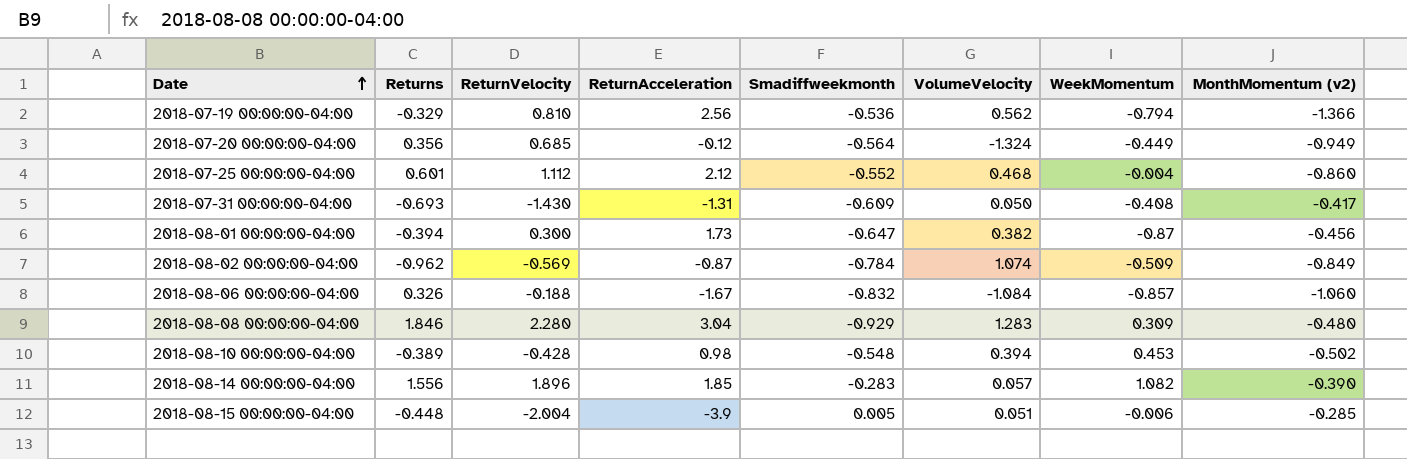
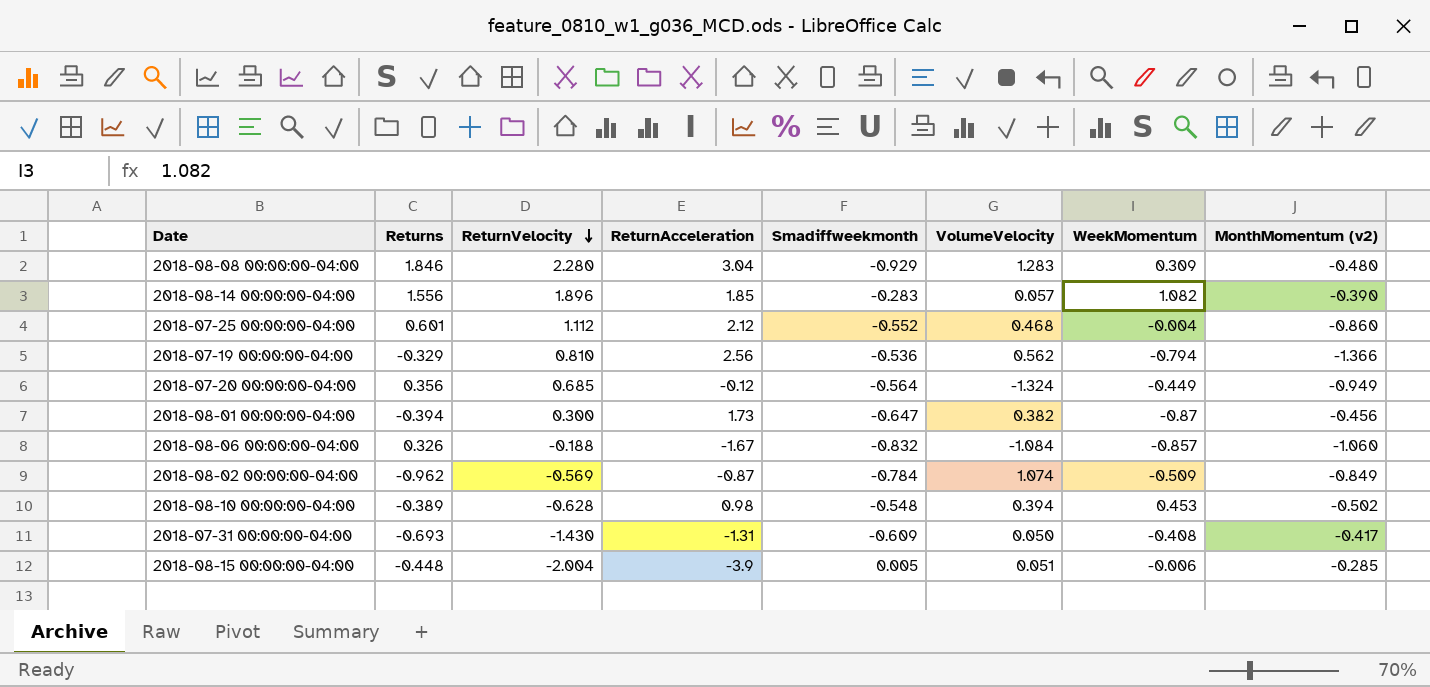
row order: Date ascending -> ReturnVelocity descending
2018-08-10 00:00:00-04:00 | ReturnVelocity: -0.428 -> -0.628

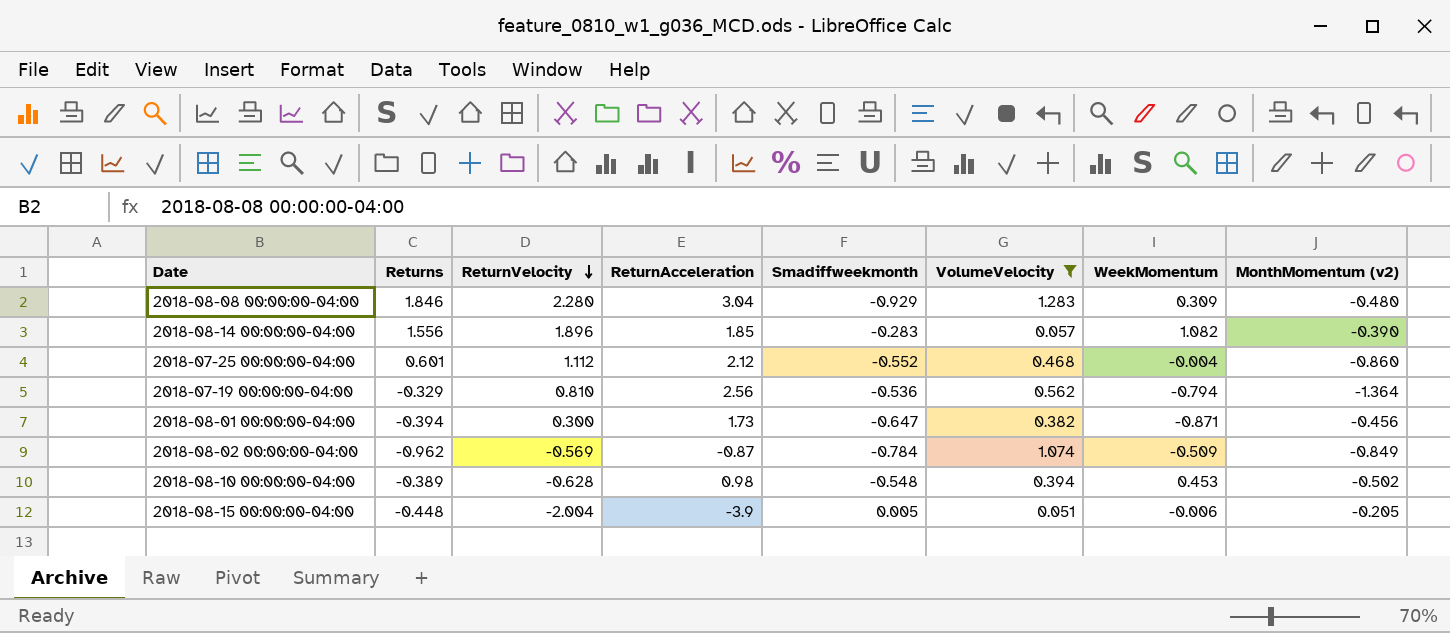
filter: none -> VolumeVelocity >= 0.051
2018-07-19 00:00:00-04:00 | MonthMomentum (v2): -1.366 -> -1.364
2018-08-01 00:00:00-04:00 | WeekMomentum: -0.87 -> -0.871
2018-08-15 00:00:00-04:00 | MonthMomentum (v2): -0.285 -> -0.205

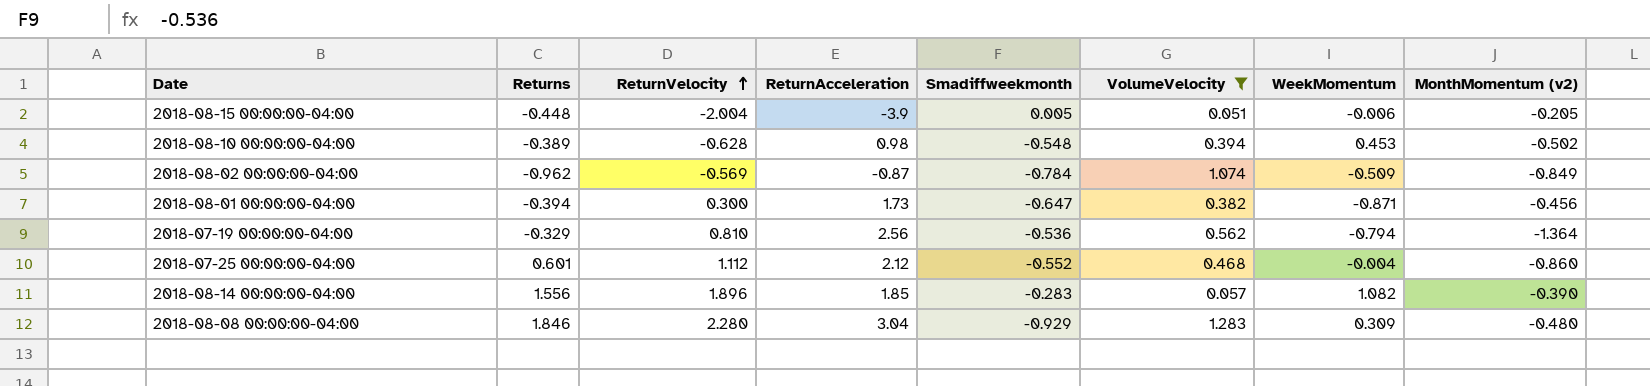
row order: ReturnVelocity descending -> ReturnVelocity ascending

